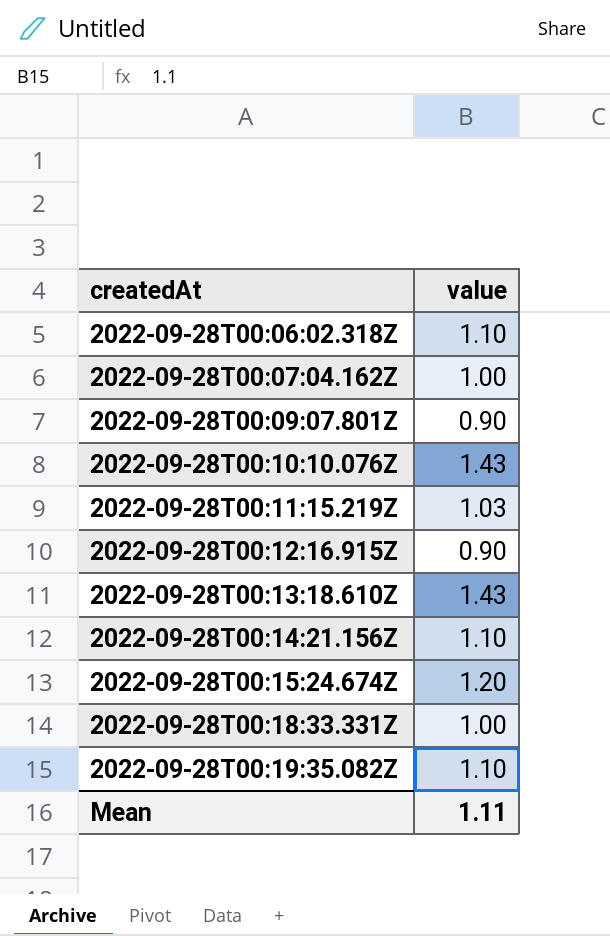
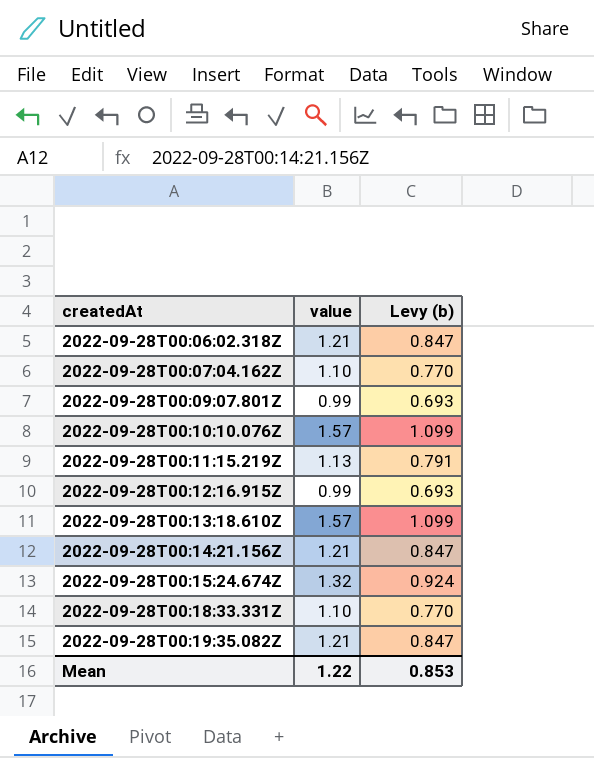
column Levy (b) | formula: none -> [value] * 0.7
2022-09-28T00:06:02.318Z | value: 1.10 -> 1.21
2022-09-28T00:07:04.162Z | value: 1.00 -> 1.10
2022-09-28T00:09:07.801Z | value: 0.90 -> 0.99
2022-09-28T00:10:10.076Z | value: 1.43 -> 1.57
2022-09-28T00:11:15.219Z | value: 1.03 -> 1.13
2022-09-28T00:12:16.915Z | value: 0.90 -> 0.99
2022-09-28T00:13:18.610Z | value: 1.43 -> 1.57
2022-09-28T00:14:21.156Z | value: 1.10 -> 1.21
2022-09-28T00:15:24.674Z | value: 1.20 -> 1.32
2022-09-28T00:18:33.331Z | value: 1.00 -> 1.10
2022-09-28T00:19:35.082Z | value: 1.10 -> 1.21
Mean | value: 1.11 -> 1.22

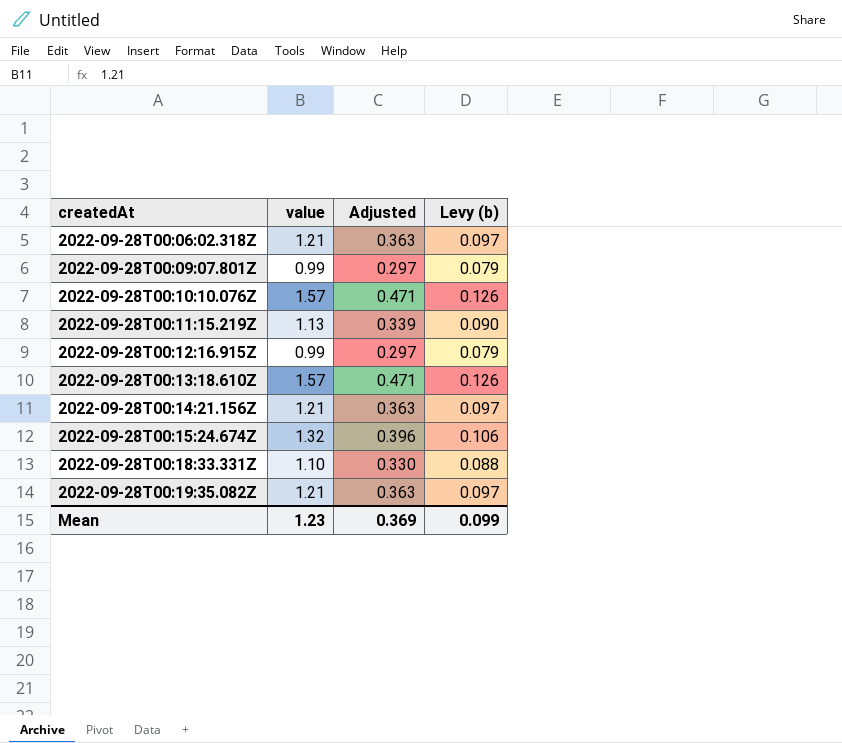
column Adjusted | formula: none -> [value] * 0.3
column Levy (b) | formula: [value] * 0.7 -> [value] * 0.08
row 2022-09-28T00:07:04.162Z: 1.10 | 0.770 -> none
Mean | value: 1.22 -> 1.23
Mean | Levy (b): 0.853 -> 0.099

